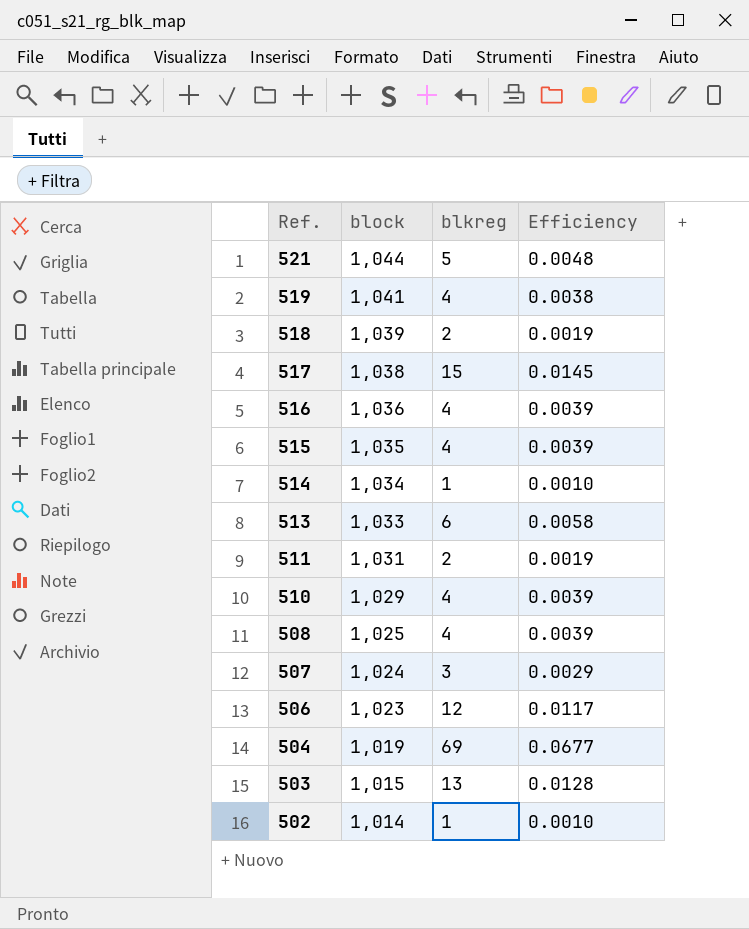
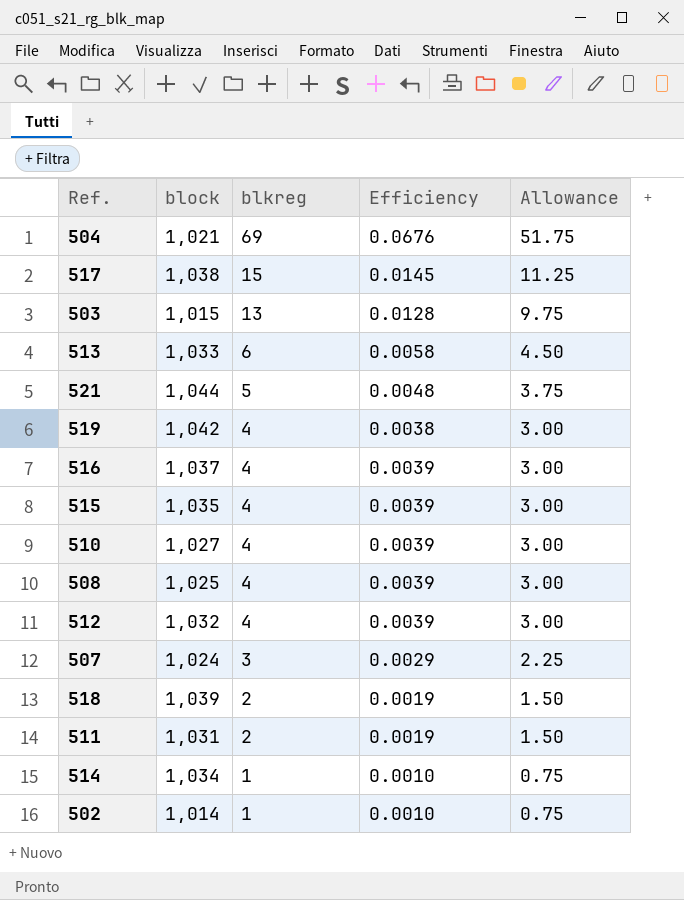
row order: Ref. descending -> blkreg descending
column Allowance | formula: none -> [blkreg] * 0.75
row 506: 1,023 | 12 | 0.0117 -> none
504 | block: 1,019 -> 1,021
504 | Efficiency: 0.0677 -> 0.0676
519 | block: 1,041 -> 1,042
516 | block: 1,036 -> 1,037
510 | block: 1,029 -> 1,027
row 512: none -> 1,032 | 4 | 0.0039 | 3.00

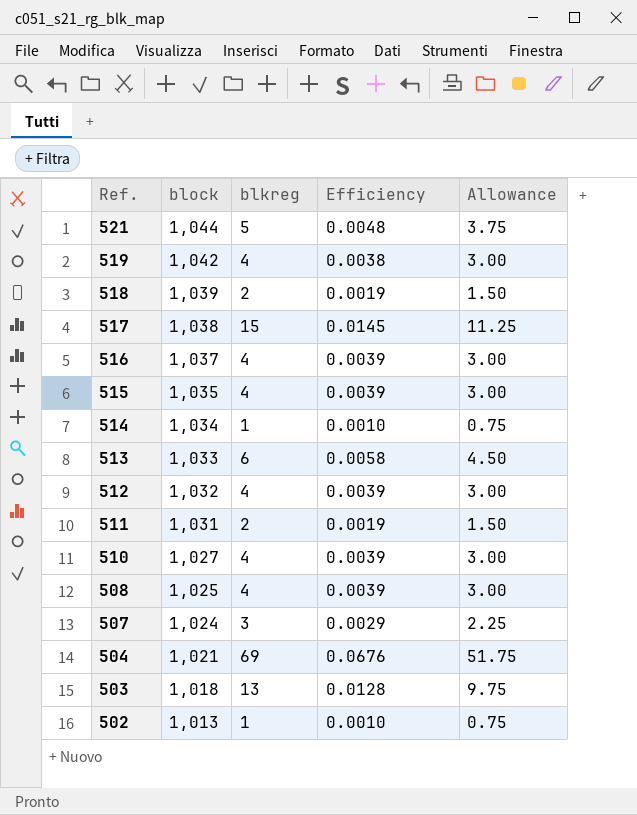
row order: blkreg descending -> Ref. descending
503 | block: 1,015 -> 1,018
502 | block: 1,014 -> 1,013

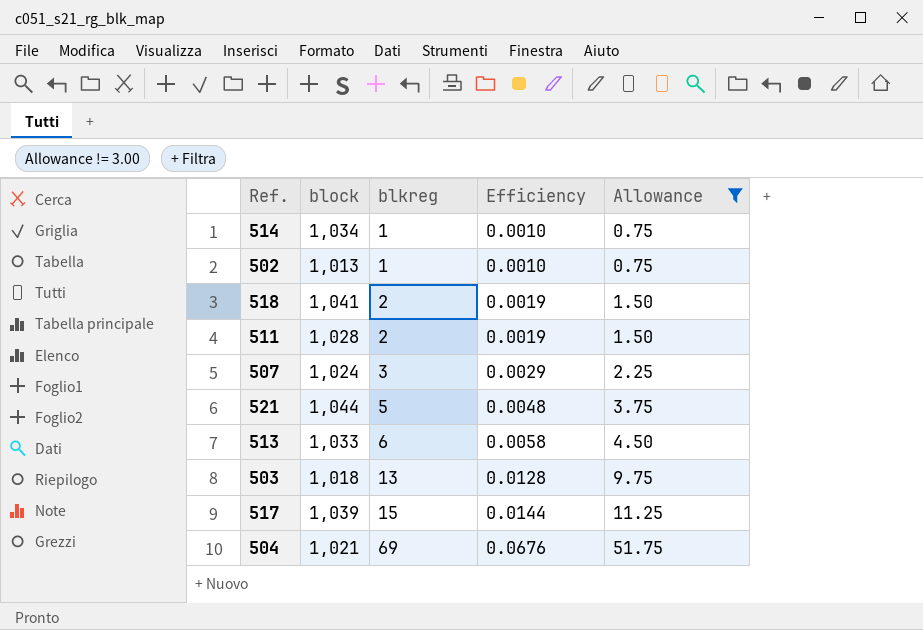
filter: none -> Allowance != 3.00
row order: Ref. descending -> blkreg ascending
518 | block: 1,039 -> 1,041
511 | block: 1,031 -> 1,028
517 | block: 1,038 -> 1,039
517 | Efficiency: 0.0145 -> 0.0144

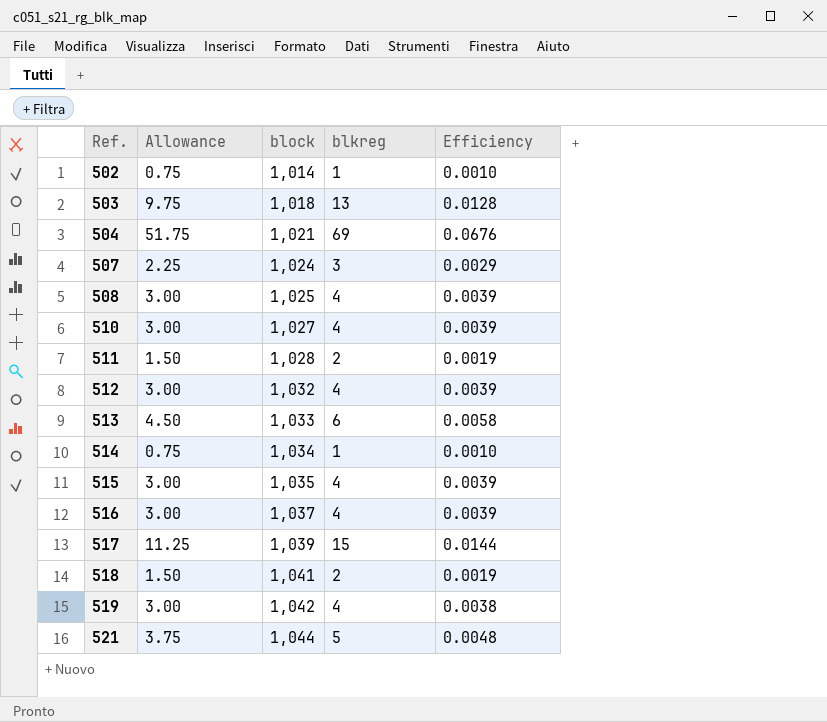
filter: Allowance != 3.00 -> none
row order: blkreg ascending -> Ref. ascending
column Allowance | position: 5 -> 2
502 | block: 1,013 -> 1,014

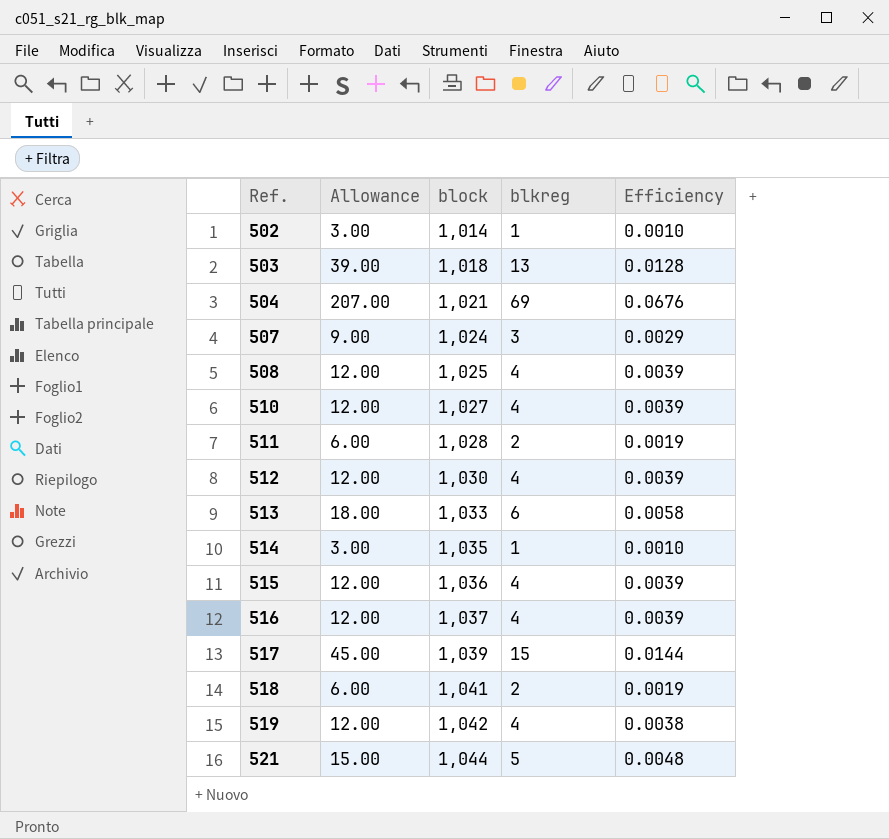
column Allowance | formula: [blkreg] * 0.75 -> [blkreg] * 3
512 | block: 1,032 -> 1,030
514 | block: 1,034 -> 1,035
515 | block: 1,035 -> 1,036

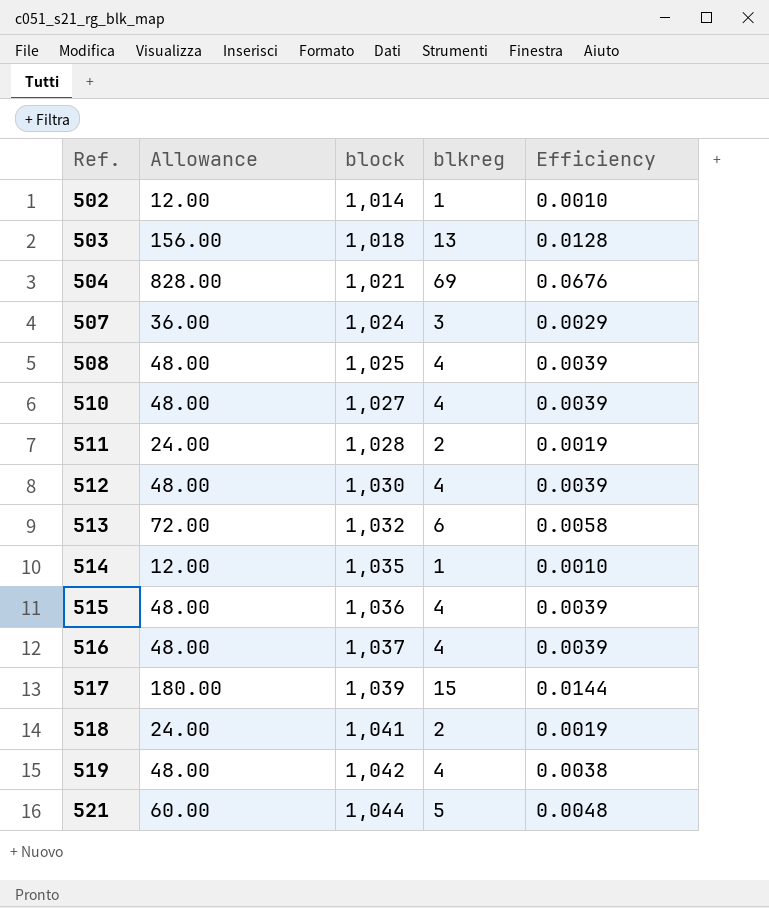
column Allowance | formula: [blkreg] * 3 -> [blkreg] * 12
513 | block: 1,033 -> 1,032

